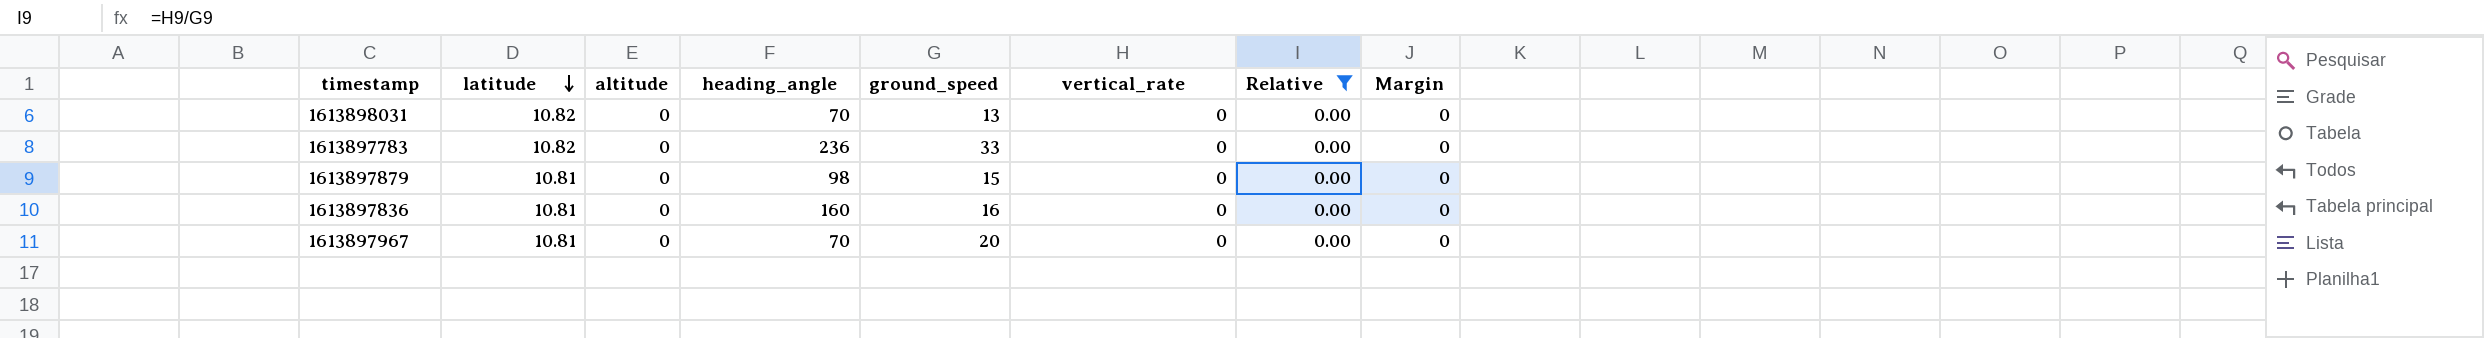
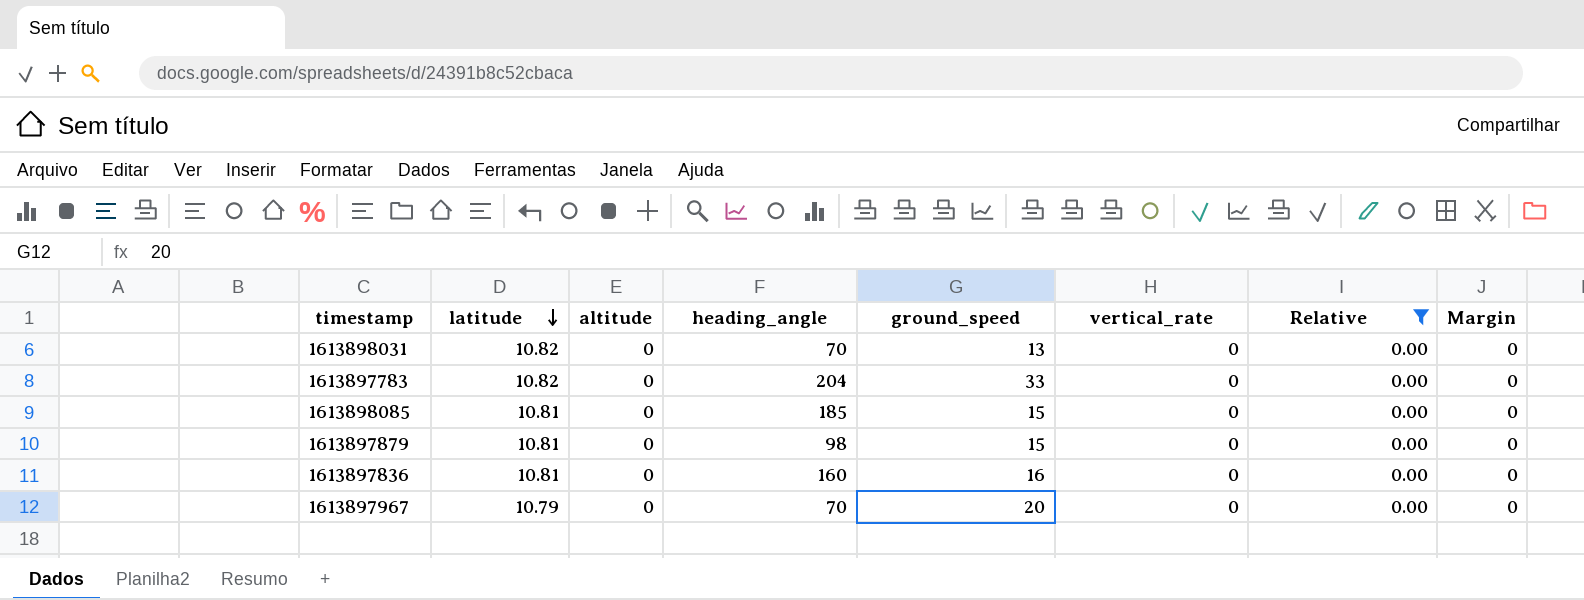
1613897783 | heading_angle: 236 -> 204
row 1613898085: none -> 10.81 | 0 | 185 | 15 | 0 | 0.00 | 0
1613897967 | latitude: 10.81 -> 10.79

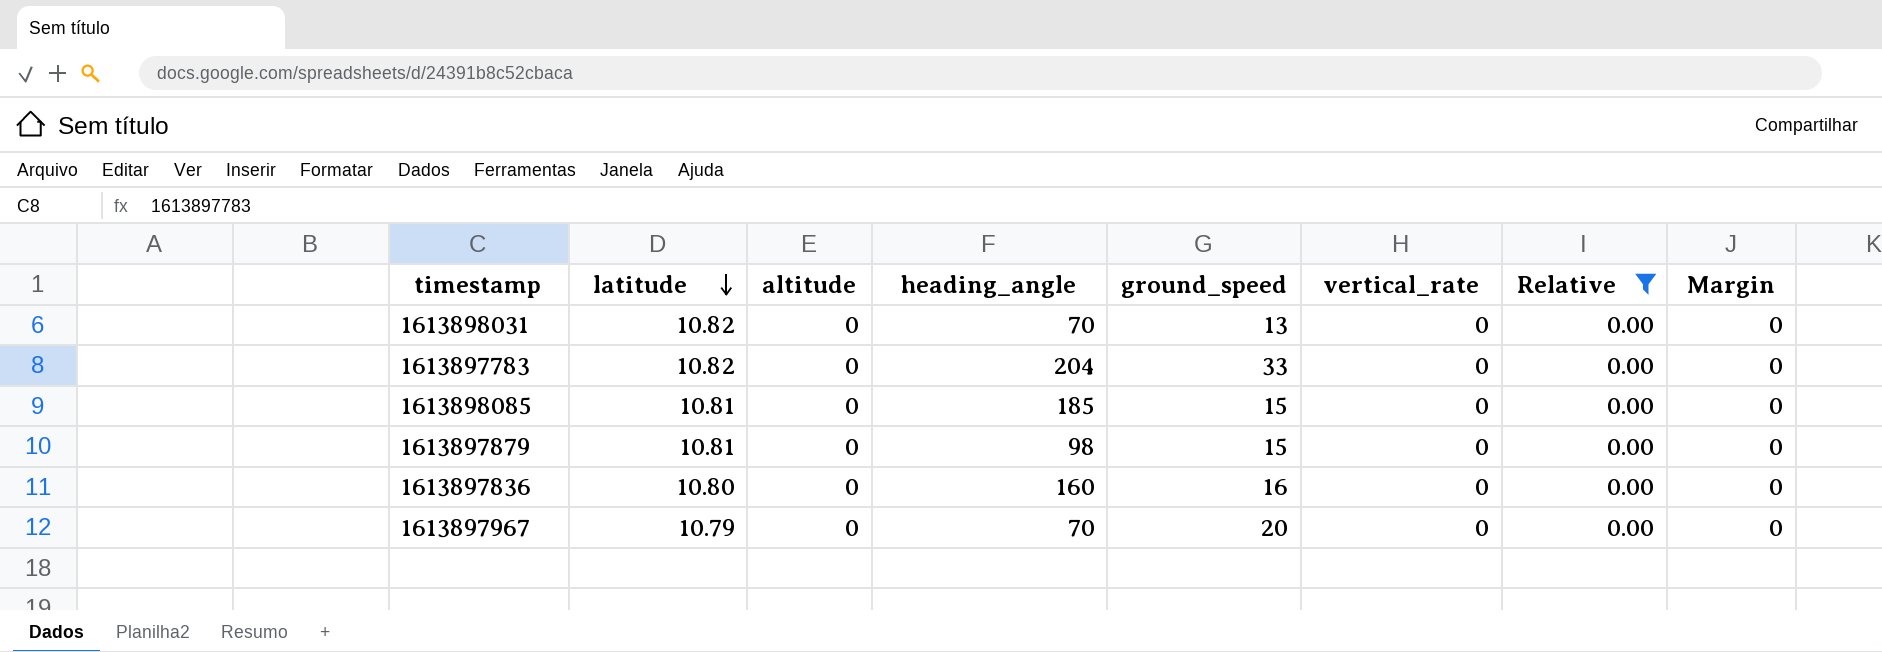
1613897836 | latitude: 10.81 -> 10.80

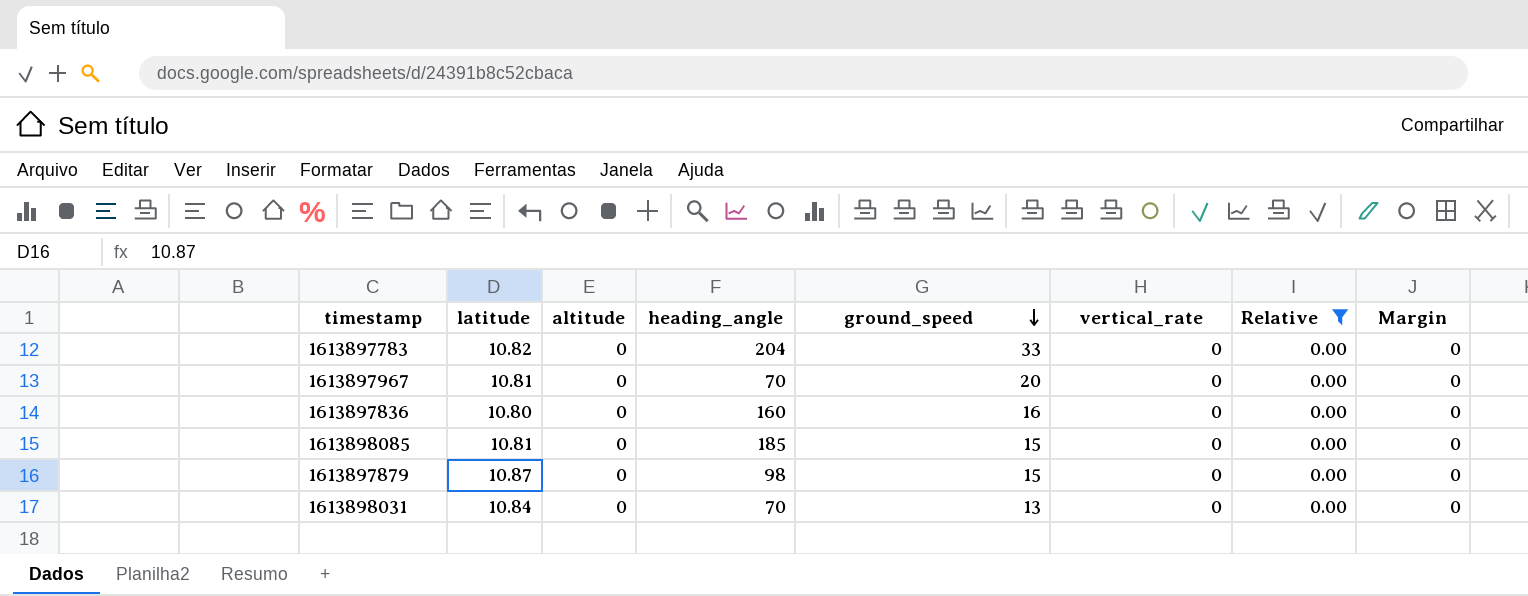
row order: latitude descending -> ground_speed descending
1613897967 | latitude: 10.79 -> 10.81
1613897879 | latitude: 10.81 -> 10.87
1613898031 | latitude: 10.82 -> 10.84

